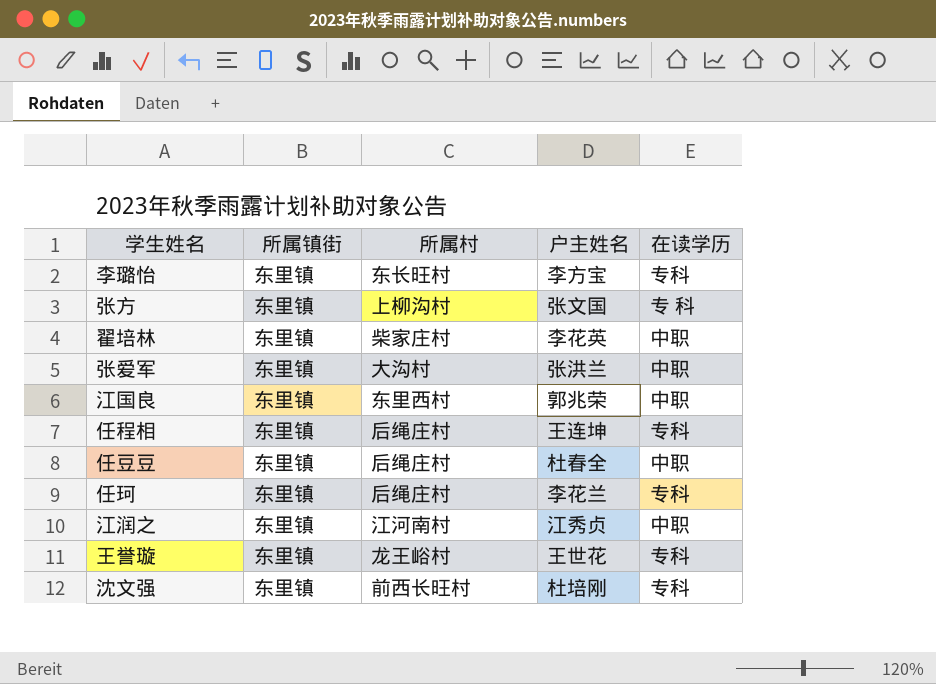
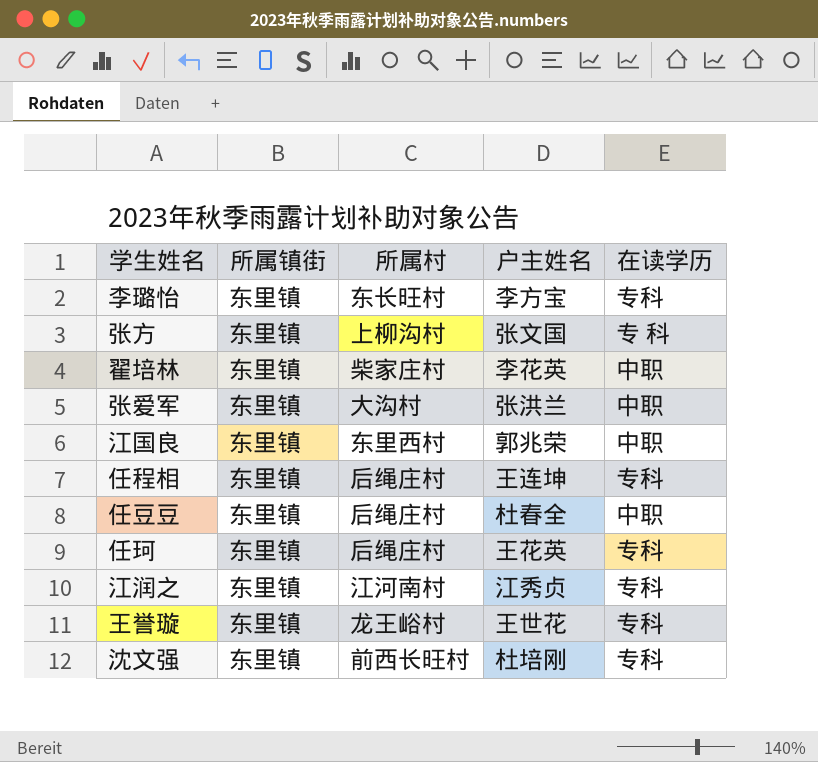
任珂 | 户主姓名: 李花兰 -> 王花英
江润之 | 在读学历: 中职 -> 专科

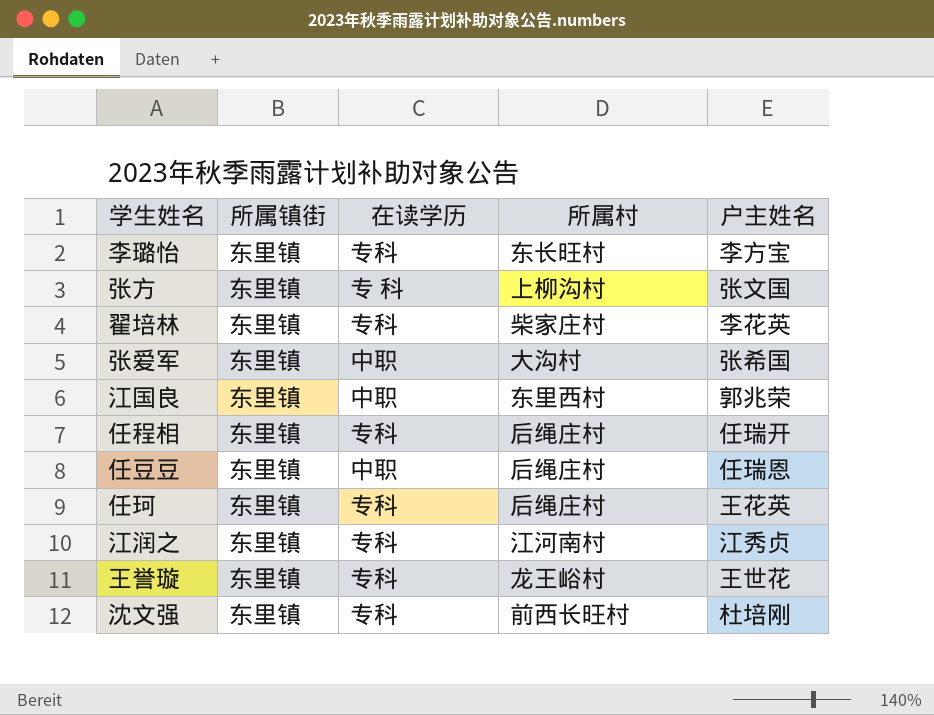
column 在读学历 | position: 5 -> 3
翟培林 | 在读学历: 中职 -> 专科
张爱军 | 户主姓名: 张洪兰 -> 张希国
任程相 | 户主姓名: 王连坤 -> 任瑞开
任豆豆 | 户主姓名: 杜春全 -> 任瑞恩

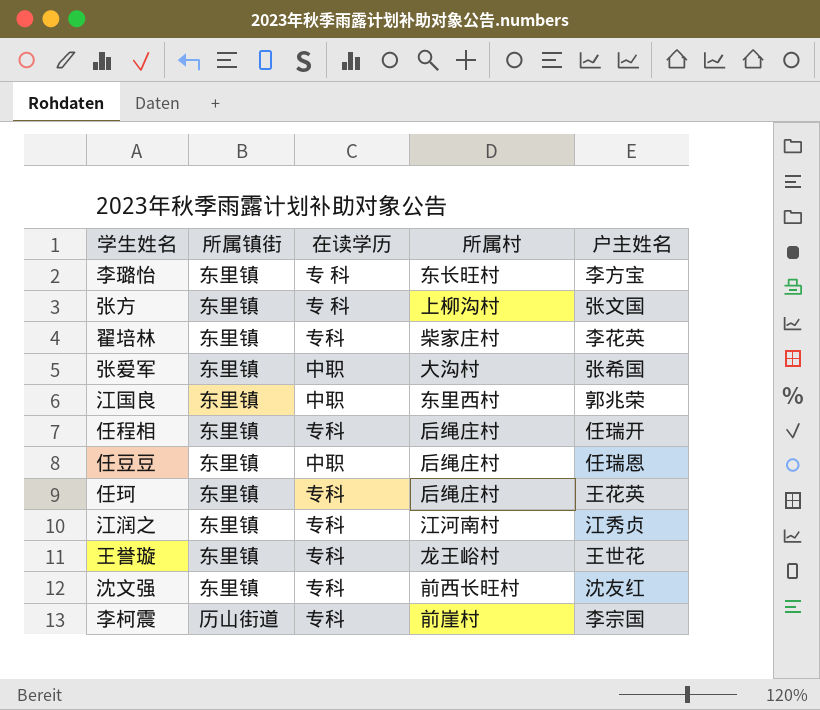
李璐怡 | 在读学历: 专科 -> 专 科
沈文强 | 户主姓名: 杜培刚 -> 沈友红
row 李柯震: none -> 历山街道 | 专科 | 前崖村 | 李宗国

